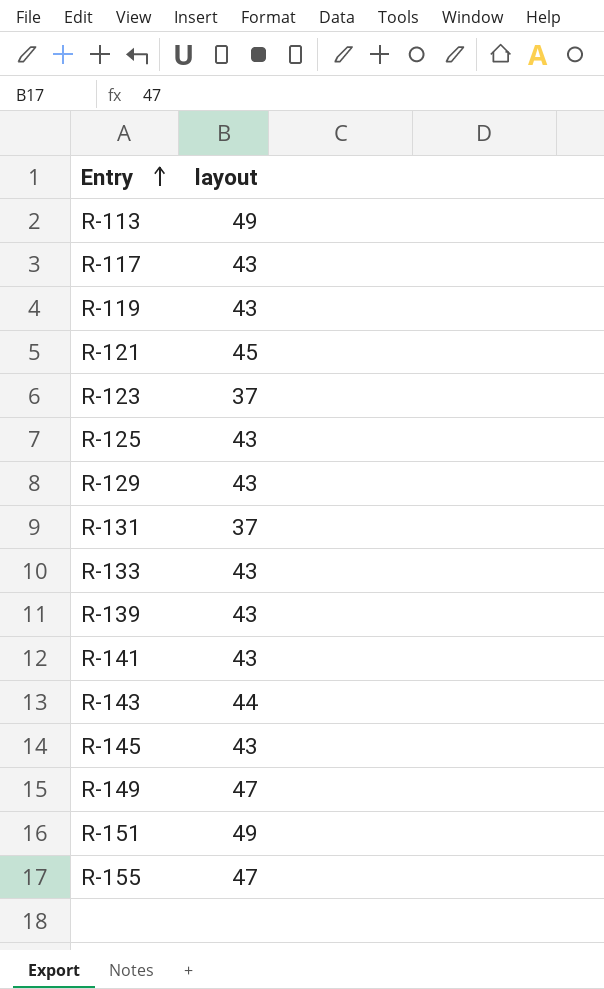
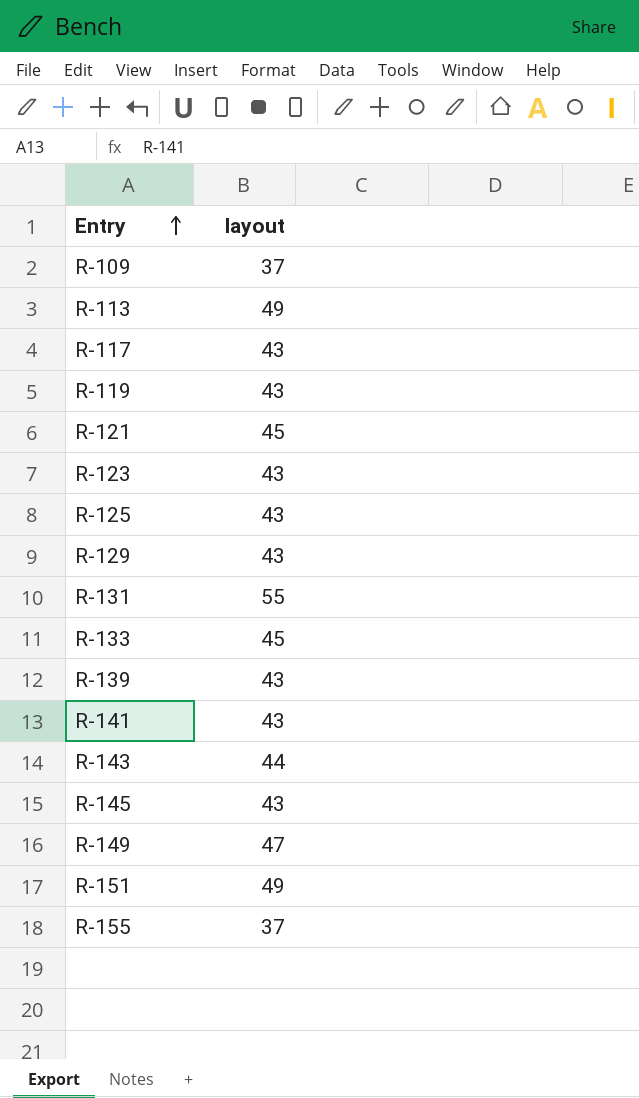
row R-109: none -> 37
R-123 | layout: 37 -> 43
R-131 | layout: 37 -> 55
R-133 | layout: 43 -> 45
R-155 | layout: 47 -> 37

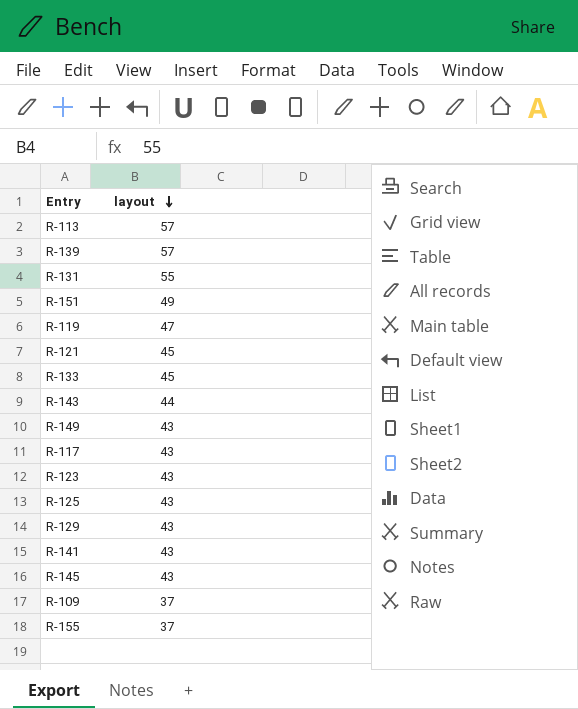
row order: Entry ascending -> layout descending
R-113 | layout: 49 -> 57
R-139 | layout: 43 -> 57
R-119 | layout: 43 -> 47
R-149 | layout: 47 -> 43

